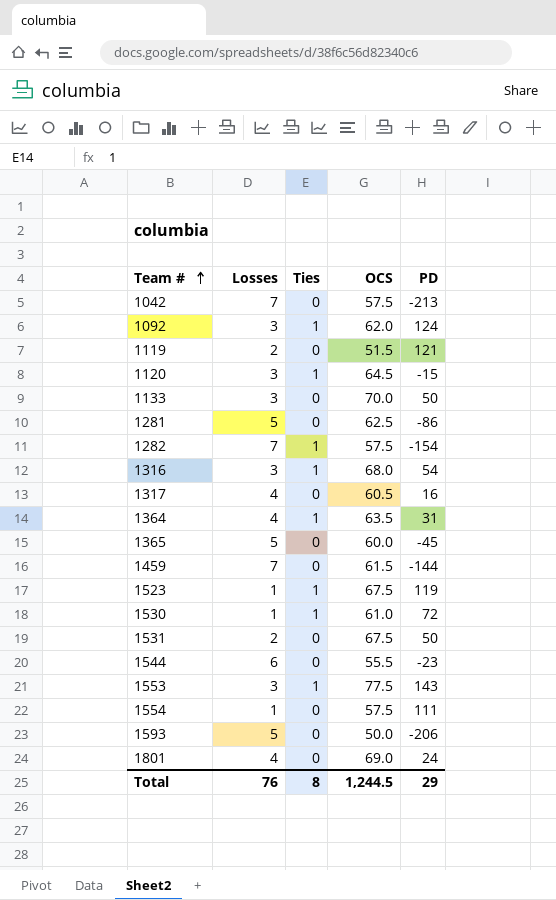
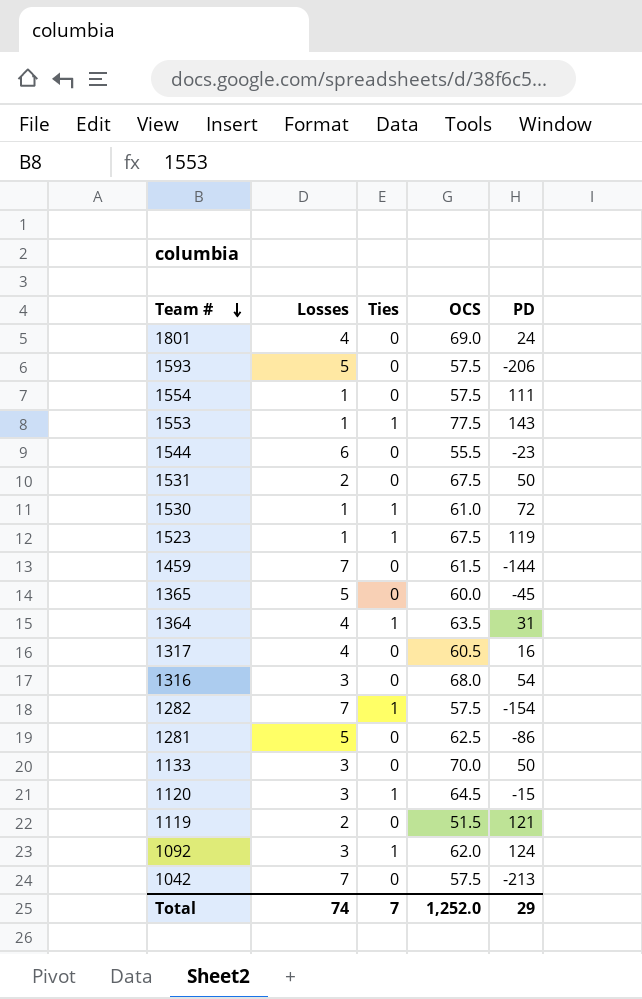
row order: Team # ascending -> Team # descending
1593 | OCS: 50.0 -> 57.5
1553 | Losses: 3 -> 1
1316 | Ties: 1 -> 0
Total | Losses: 76 -> 74
Total | Ties: 8 -> 7
Total | OCS: 1,244.5 -> 1,252.0

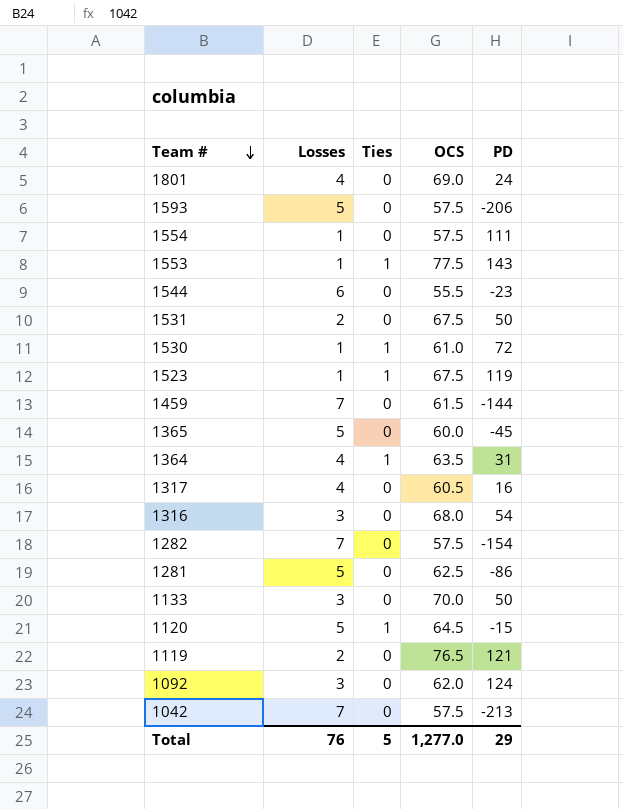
1282 | Ties: 1 -> 0
1120 | Losses: 3 -> 5
1119 | OCS: 51.5 -> 76.5
1092 | Ties: 1 -> 0
Total | Losses: 74 -> 76
Total | Ties: 7 -> 5
Total | OCS: 1,252.0 -> 1,277.0

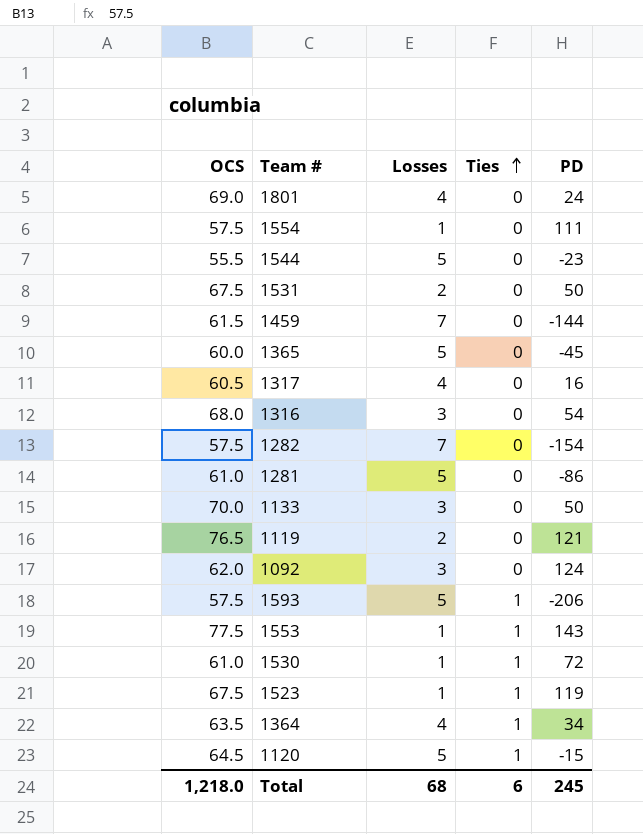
row order: Team # descending -> Ties ascending
column OCS | position: 4 -> 1
row 1042: 7 | 0 | 57.5 | -213 -> none
1544 | Losses: 6 -> 5
1281 | OCS: 62.5 -> 61.0
1593 | Ties: 0 -> 1
1364 | PD: 31 -> 34
Total | OCS: 1,277.0 -> 1,218.0
Total | Losses: 76 -> 68
Total | Ties: 5 -> 6
Total | PD: 29 -> 245

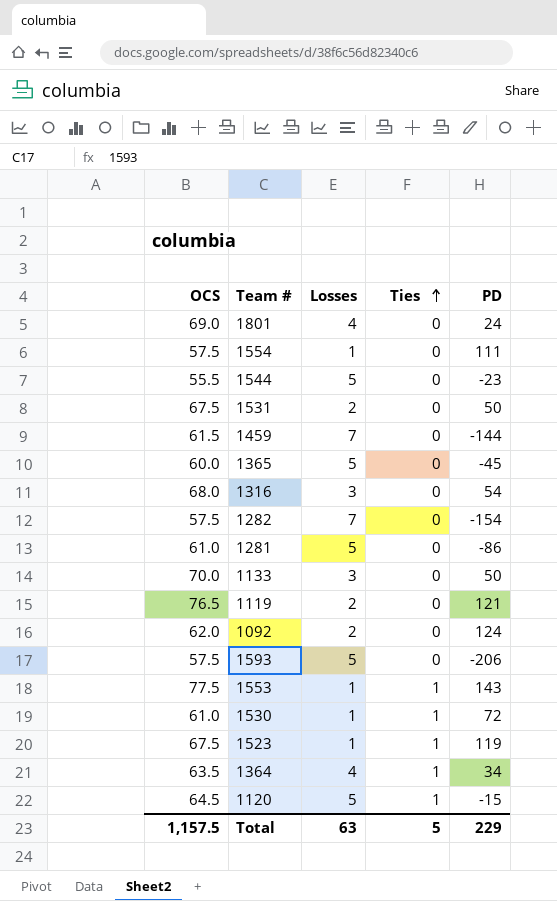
row 1317: 60.5 | 4 | 0 | 16 -> none
1092 | Losses: 3 -> 2
1593 | Ties: 1 -> 0
Total | OCS: 1,218.0 -> 1,157.5
Total | Losses: 68 -> 63
Total | Ties: 6 -> 5
Total | PD: 245 -> 229

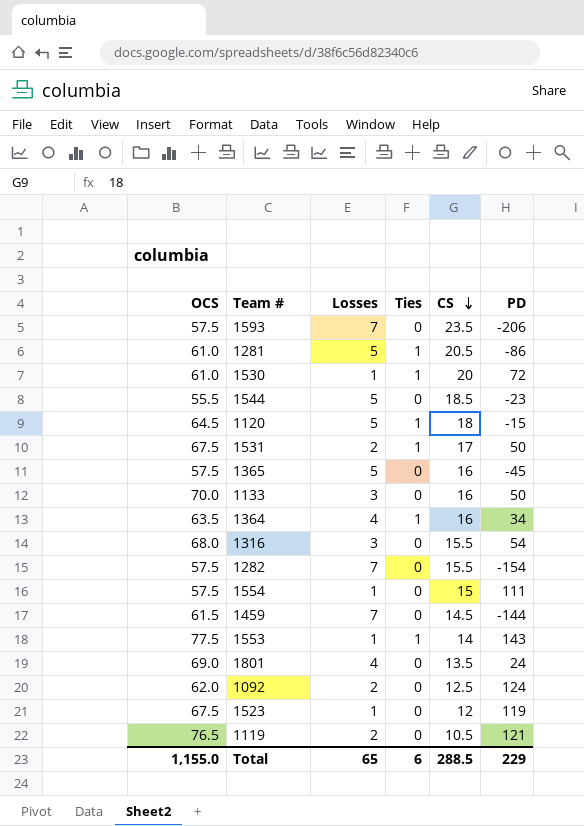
row order: Ties ascending -> CS descending
column CS | position: none -> 5
1593 | Losses: 5 -> 7
1281 | Ties: 0 -> 1
1531 | Ties: 0 -> 1
1365 | OCS: 60.0 -> 57.5
1523 | Ties: 1 -> 0
Total | OCS: 1,157.5 -> 1,155.0
Total | Losses: 63 -> 65
Total | Ties: 5 -> 6

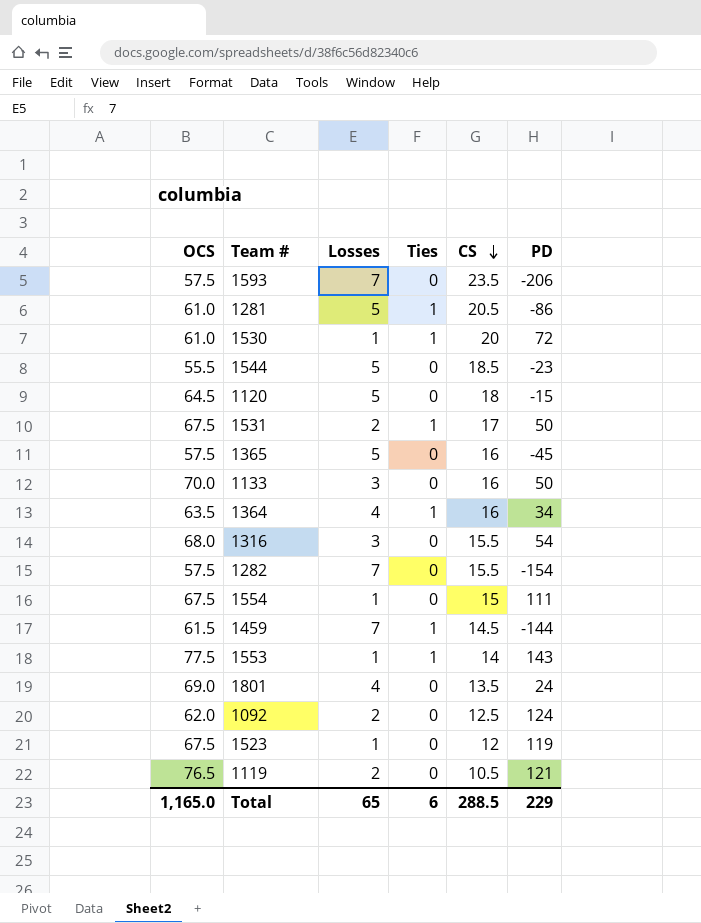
1120 | Ties: 1 -> 0
1554 | OCS: 57.5 -> 67.5
1459 | Ties: 0 -> 1
Total | OCS: 1,155.0 -> 1,165.0

